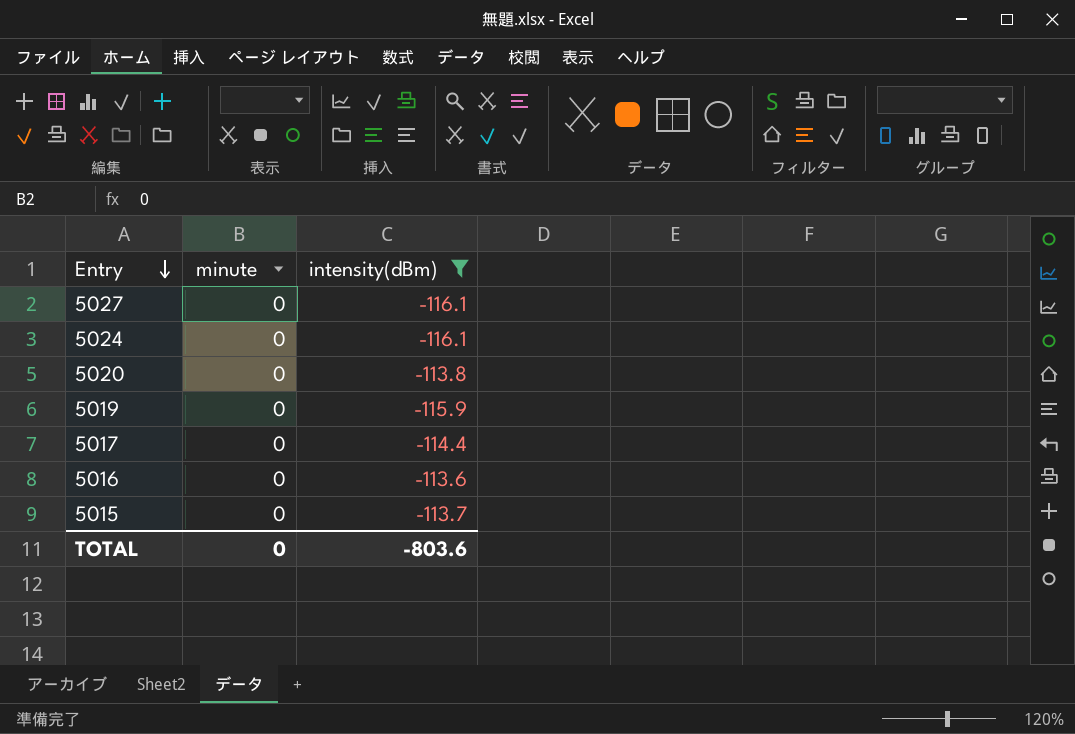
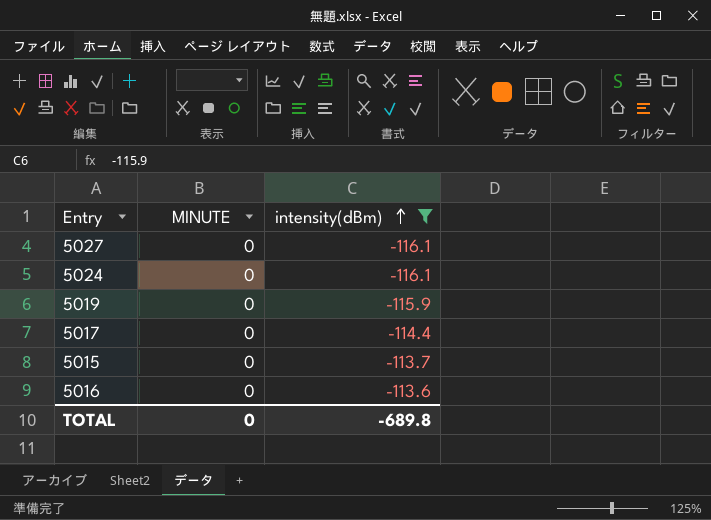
row order: Entry descending -> intensity(dBm) ascending
column name: minute -> MINUTE
row 5020: 0 | -113.8 -> none
TOTAL | intensity(dBm): -803.6 -> -689.8

